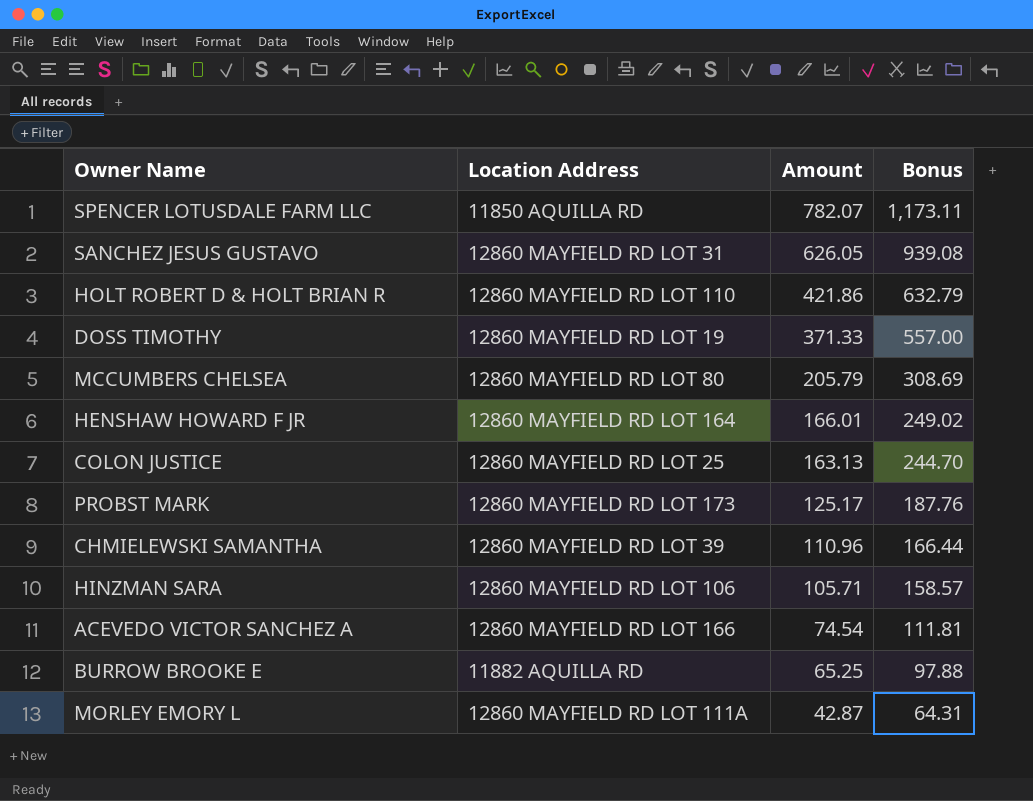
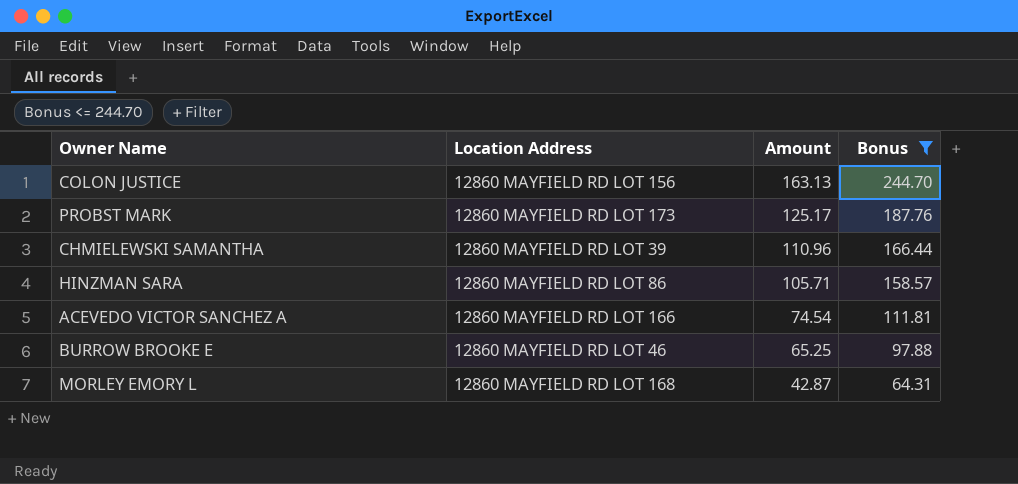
filter: none -> Bonus <= 244.70
COLON JUSTICE | Location Address: 12860 MAYFIELD RD LOT 25 -> 12860 MAYFIELD RD LOT 156
HINZMAN SARA | Location Address: 12860 MAYFIELD RD LOT 106 -> 12860 MAYFIELD RD LOT 86
BURROW BROOKE E | Location Address: 11882 AQUILLA RD -> 12860 MAYFIELD RD LOT 46
MORLEY EMORY L | Location Address: 12860 MAYFIELD RD LOT 111A -> 12860 MAYFIELD RD LOT 168

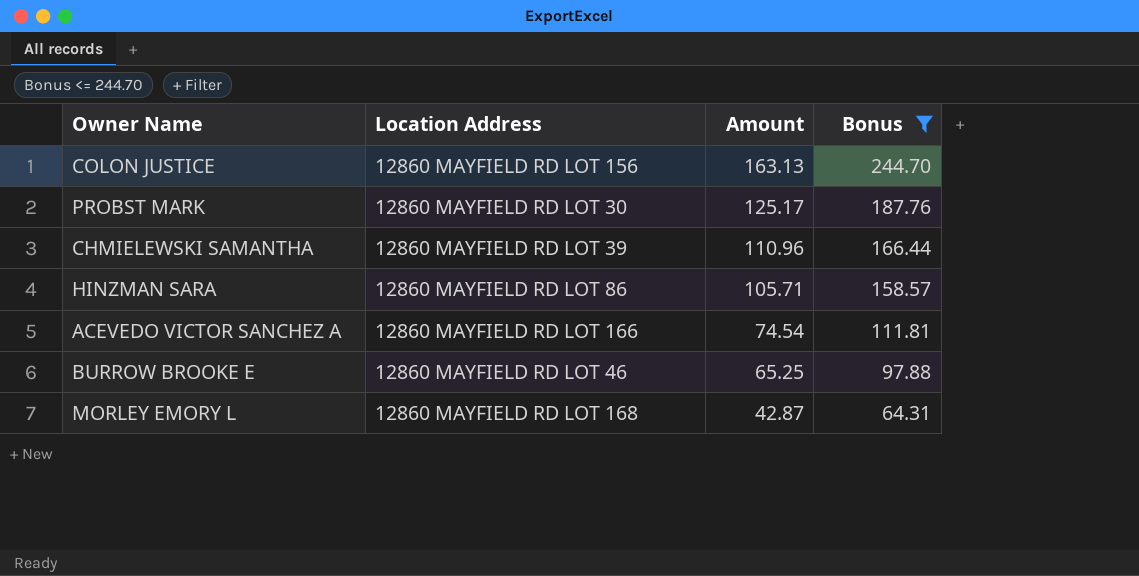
PROBST MARK | Location Address: 12860 MAYFIELD RD LOT 173 -> 12860 MAYFIELD RD LOT 30

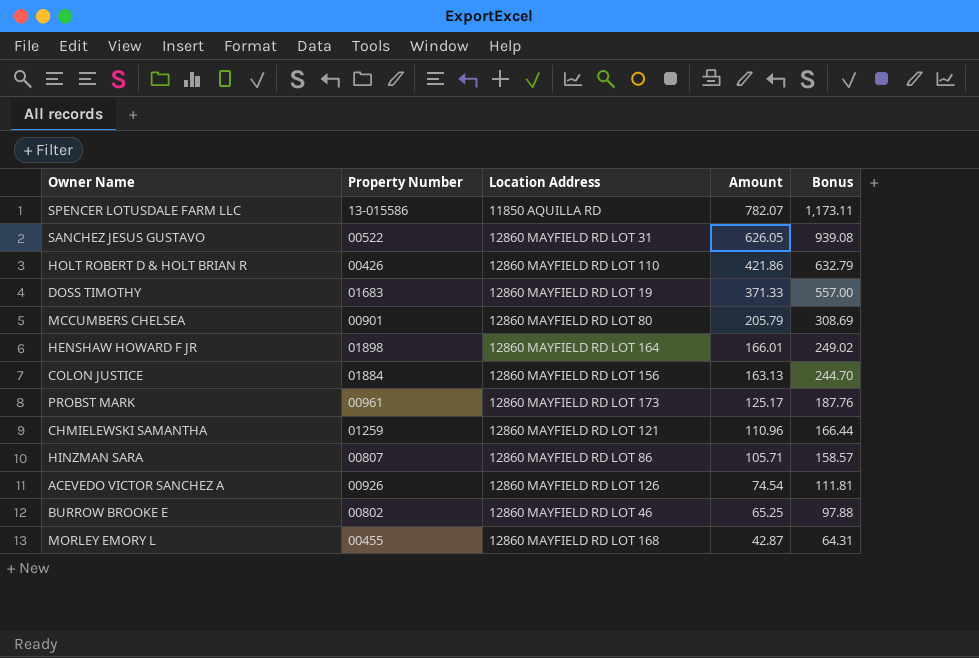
filter: Bonus <= 244.70 -> none
column Property Number | position: none -> 2
PROBST MARK | Location Address: 12860 MAYFIELD RD LOT 30 -> 12860 MAYFIELD RD LOT 173
CHMIELEWSKI SAMANTHA | Location Address: 12860 MAYFIELD RD LOT 39 -> 12860 MAYFIELD RD LOT 121
ACEVEDO VICTOR SANCHEZ A | Location Address: 12860 MAYFIELD RD LOT 166 -> 12860 MAYFIELD RD LOT 126

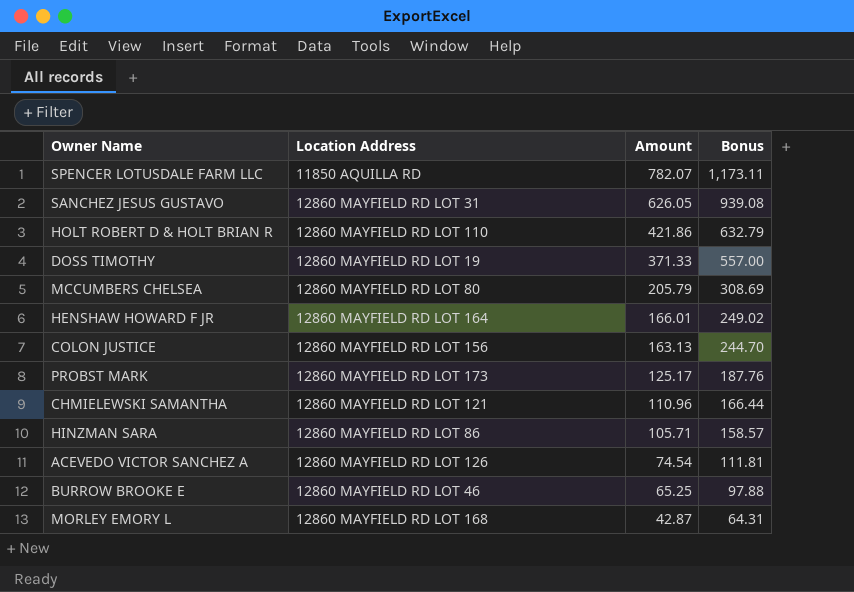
column Property Number | position: 2 -> none

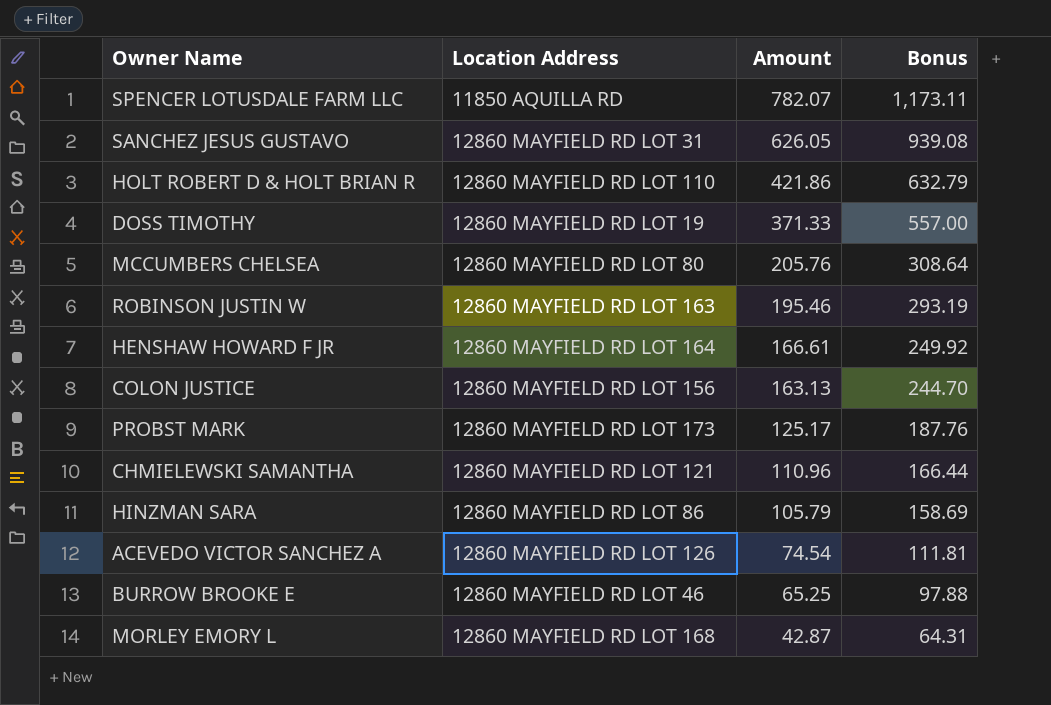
MCCUMBERS CHELSEA | Amount: 205.79 -> 205.76
MCCUMBERS CHELSEA | Bonus: 308.69 -> 308.64
row ROBINSON JUSTIN W: none -> 12860 MAYFIELD RD LOT 163 | 195.46 | 293.19
HENSHAW HOWARD F JR | Amount: 166.01 -> 166.61
HENSHAW HOWARD F JR | Bonus: 249.02 -> 249.92
HINZMAN SARA | Amount: 105.71 -> 105.79
HINZMAN SARA | Bonus: 158.57 -> 158.69

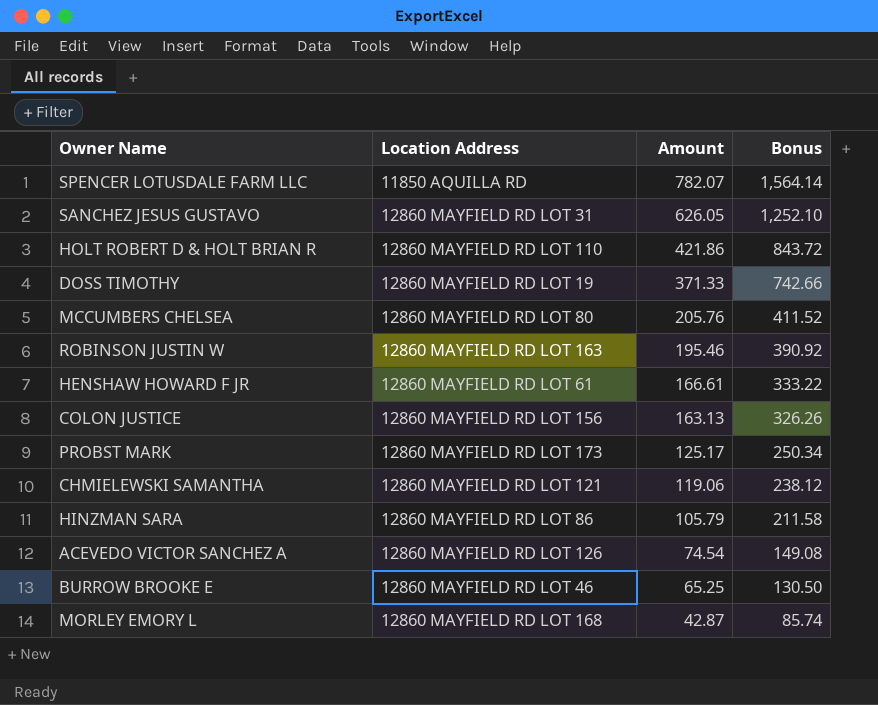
column Bonus | formula: [Amount] * 1.5 -> [Amount] * 2
HENSHAW HOWARD F JR | Location Address: 12860 MAYFIELD RD LOT 164 -> 12860 MAYFIELD RD LOT 61
CHMIELEWSKI SAMANTHA | Amount: 110.96 -> 119.06

